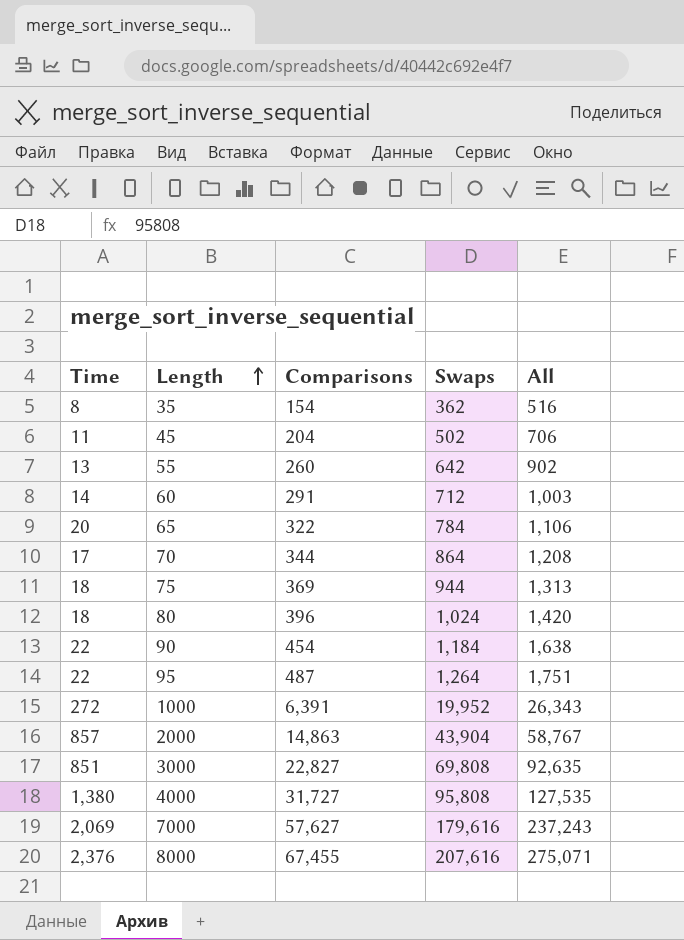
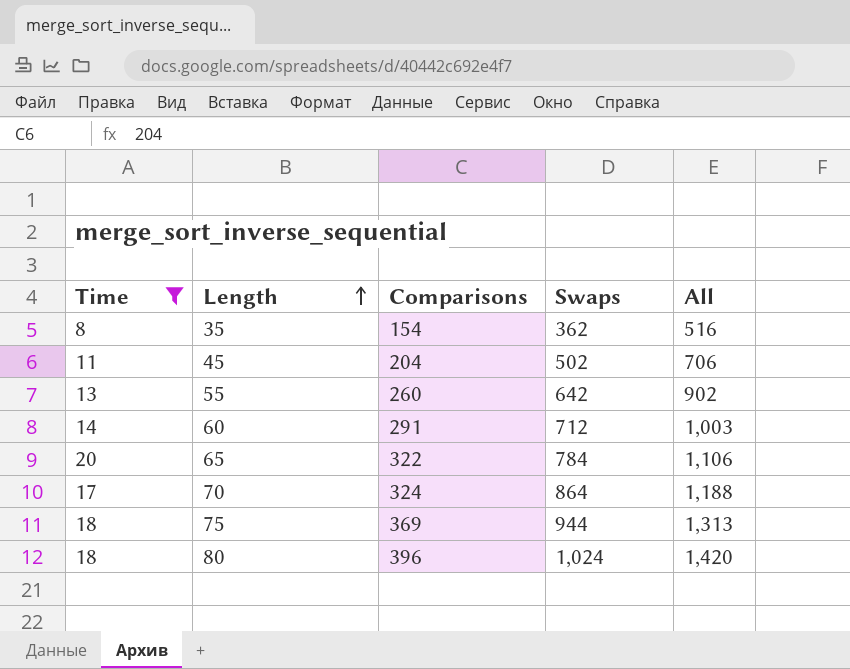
filter: none -> Time <= 20
70 | Comparisons: 344 -> 324
70 | All: 1,208 -> 1,188

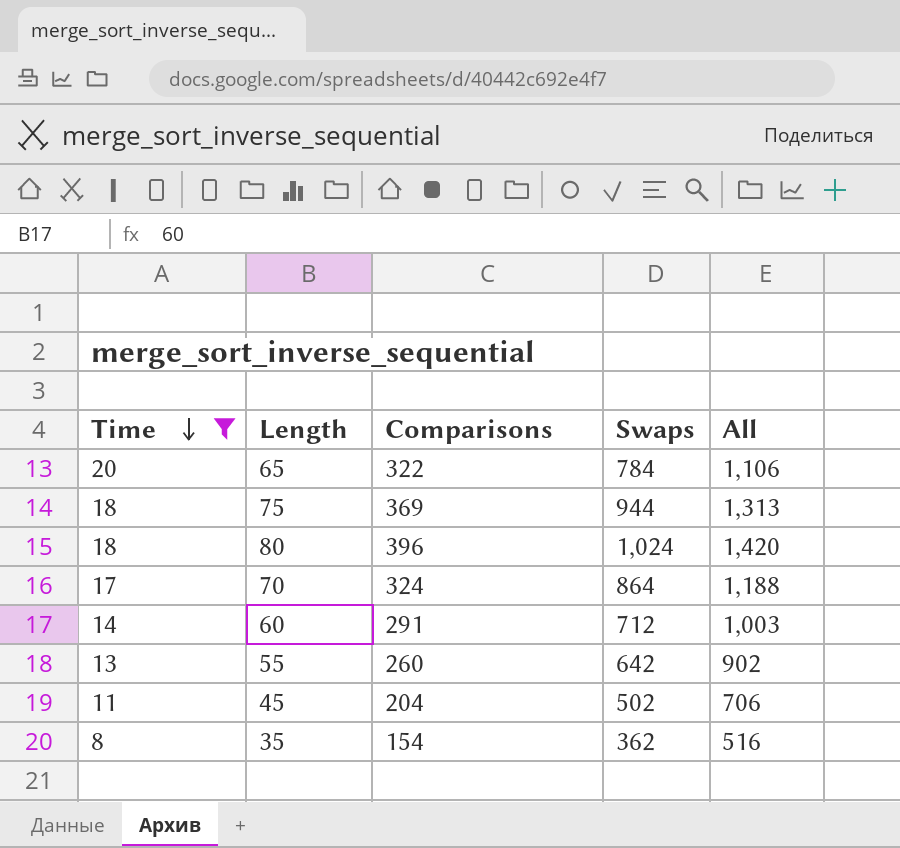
row order: Length ascending -> Time descending

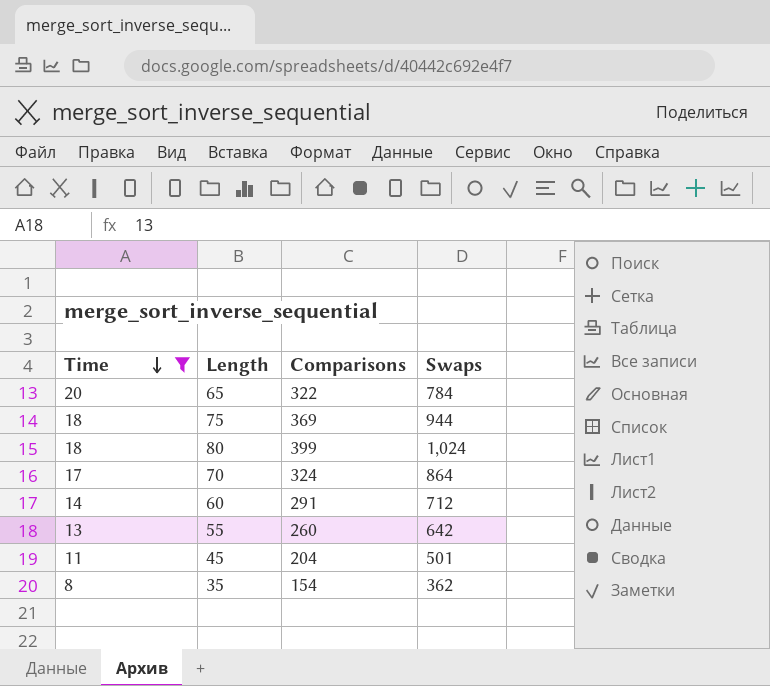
column All | formula: [Comparisons] + [Swaps] -> none
80 | Comparisons: 396 -> 399
45 | Swaps: 502 -> 501

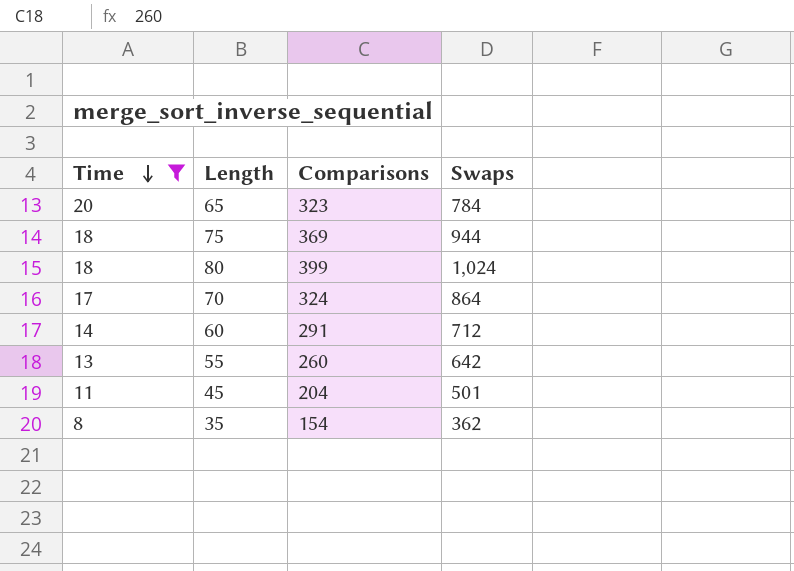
65 | Comparisons: 322 -> 323

